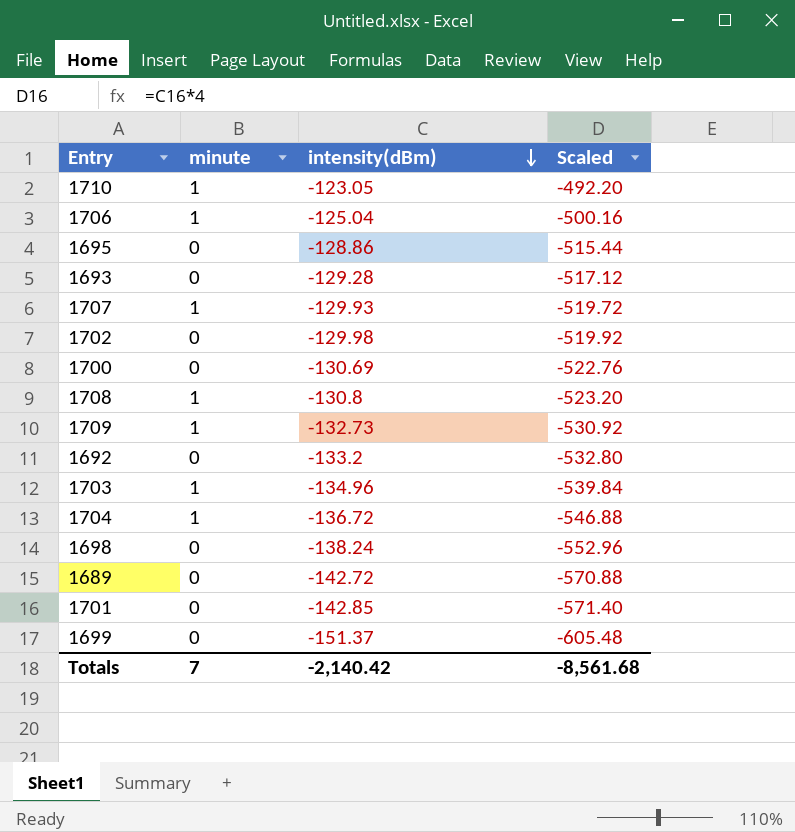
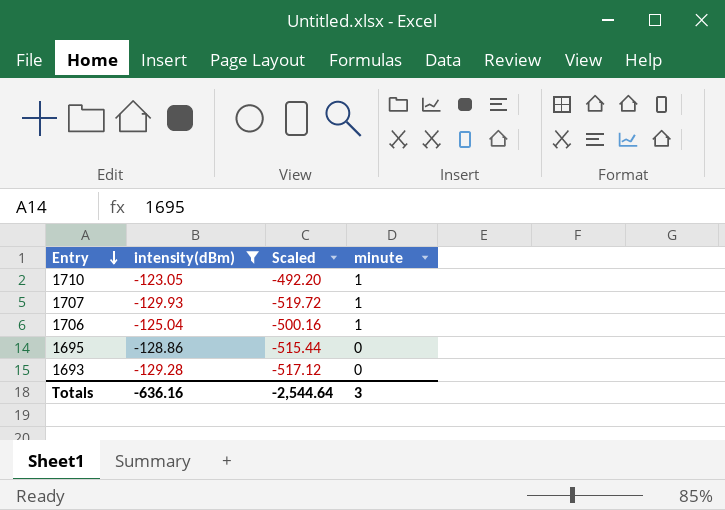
filter: none -> intensity(dBm) >= -129.93
row order: intensity(dBm) descending -> Entry descending
column minute | position: 2 -> 4
Totals | intensity(dBm): -2,140.42 -> -636.16
Totals | Scaled: -8,561.68 -> -2,544.64
Totals | minute: 7 -> 3

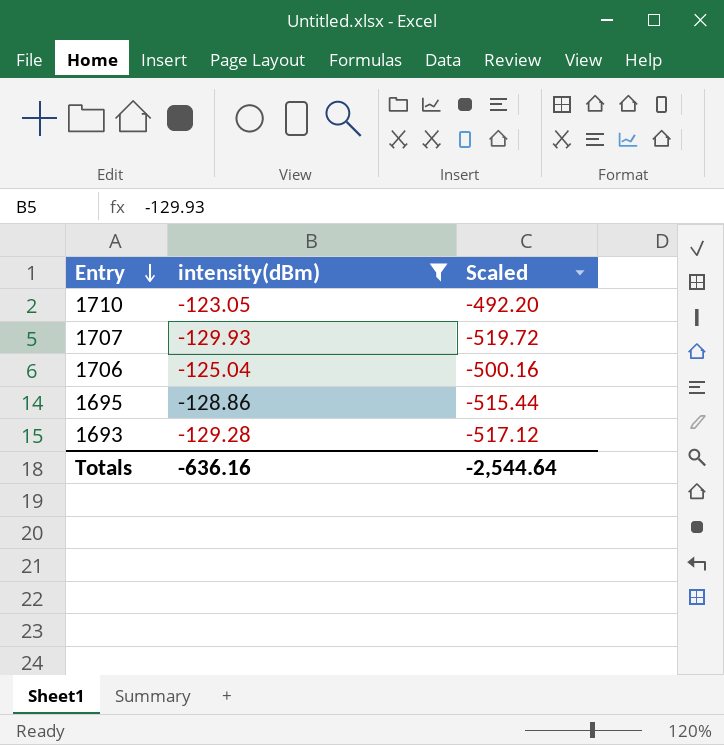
column minute | position: 4 -> none

